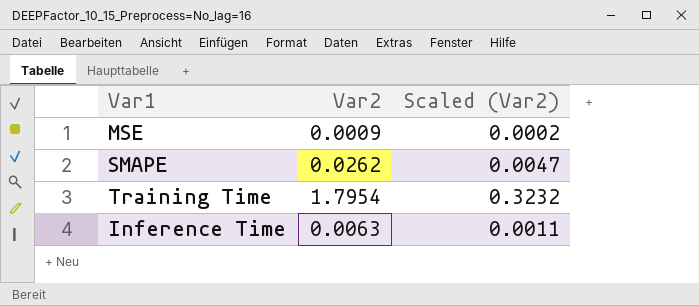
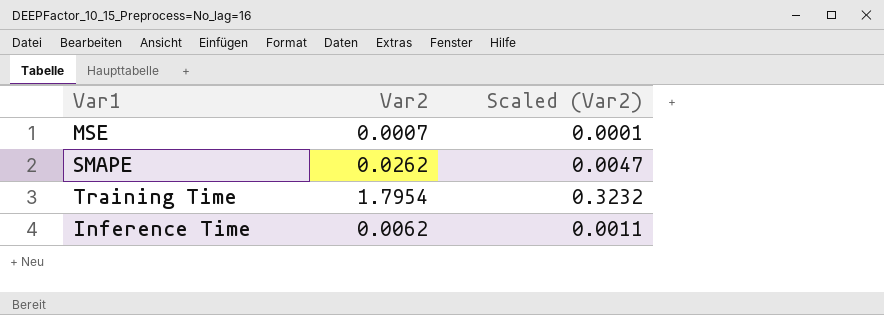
MSE | Var2: 0.0009 -> 0.0007
MSE | Scaled (Var2): 0.0002 -> 0.0001
Inference Time | Var2: 0.0063 -> 0.0062

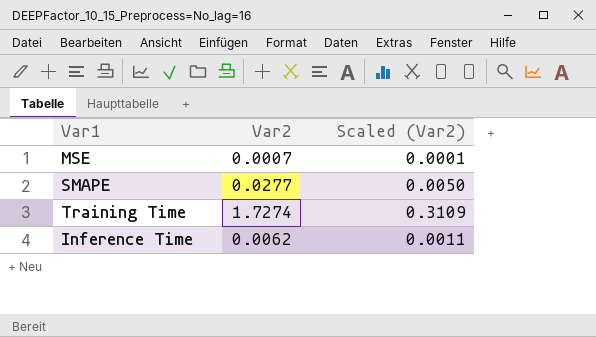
SMAPE | Var2: 0.0262 -> 0.0277
SMAPE | Scaled (Var2): 0.0047 -> 0.0050
Training Time | Var2: 1.7954 -> 1.7274
Training Time | Scaled (Var2): 0.3232 -> 0.3109

